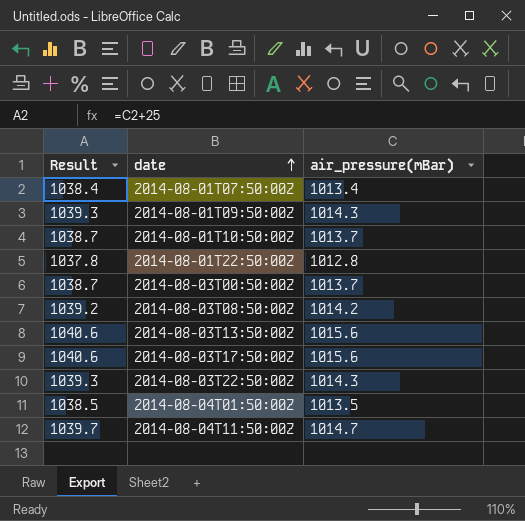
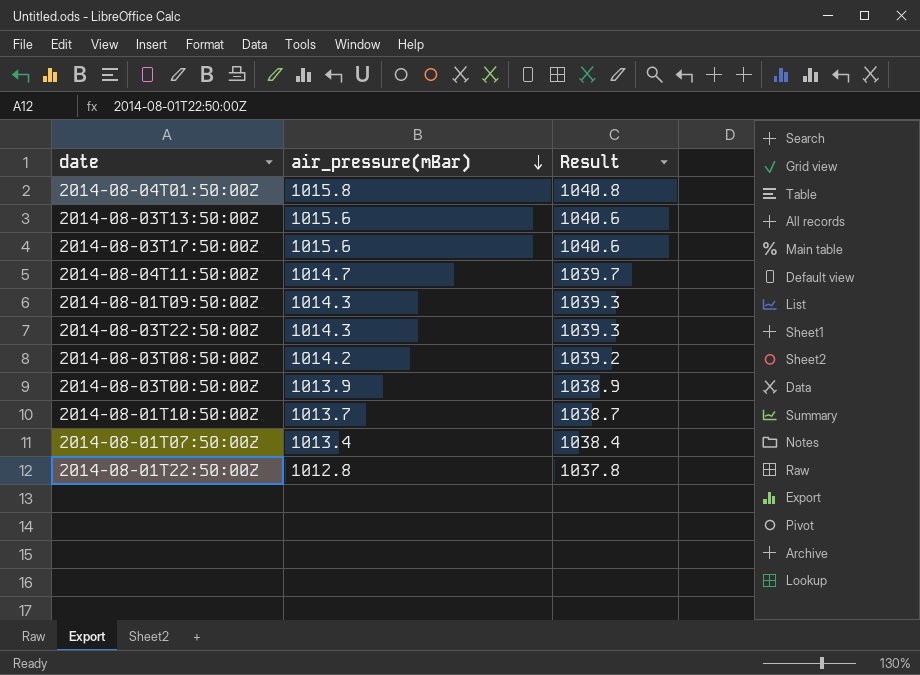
row order: date ascending -> air_pressure(mBar) descending
column Result | position: 1 -> 3
2014-08-04T01:50:00Z | air_pressure(mBar): 1013.5 -> 1015.8
2014-08-04T01:50:00Z | Result: 1038.5 -> 1040.8
2014-08-03T00:50:00Z | air_pressure(mBar): 1013.7 -> 1013.9
2014-08-03T00:50:00Z | Result: 1038.7 -> 1038.9

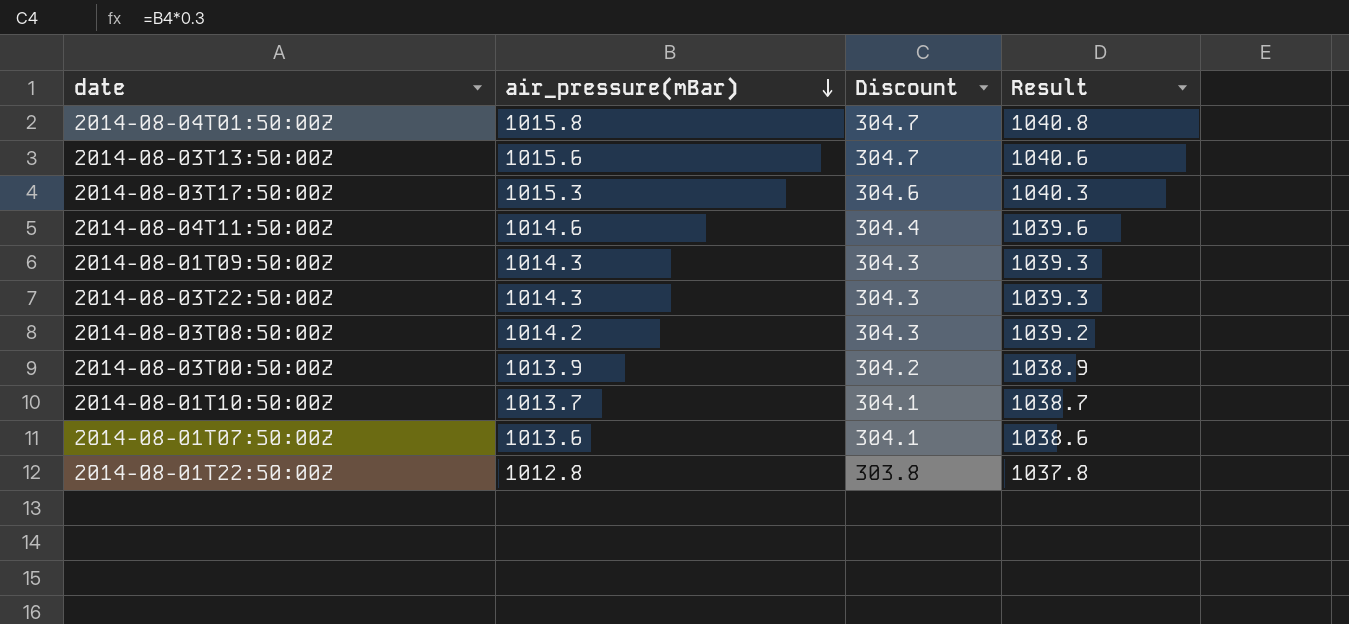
column Discount | formula: none -> [air_pressure(mBar)] * 0.3
2014-08-03T17:50:00Z | air_pressure(mBar): 1015.6 -> 1015.3
2014-08-03T17:50:00Z | Result: 1040.6 -> 1040.3
2014-08-04T11:50:00Z | air_pressure(mBar): 1014.7 -> 1014.6
2014-08-04T11:50:00Z | Result: 1039.7 -> 1039.6
2014-08-01T07:50:00Z | air_pressure(mBar): 1013.4 -> 1013.6
2014-08-01T07:50:00Z | Result: 1038.4 -> 1038.6

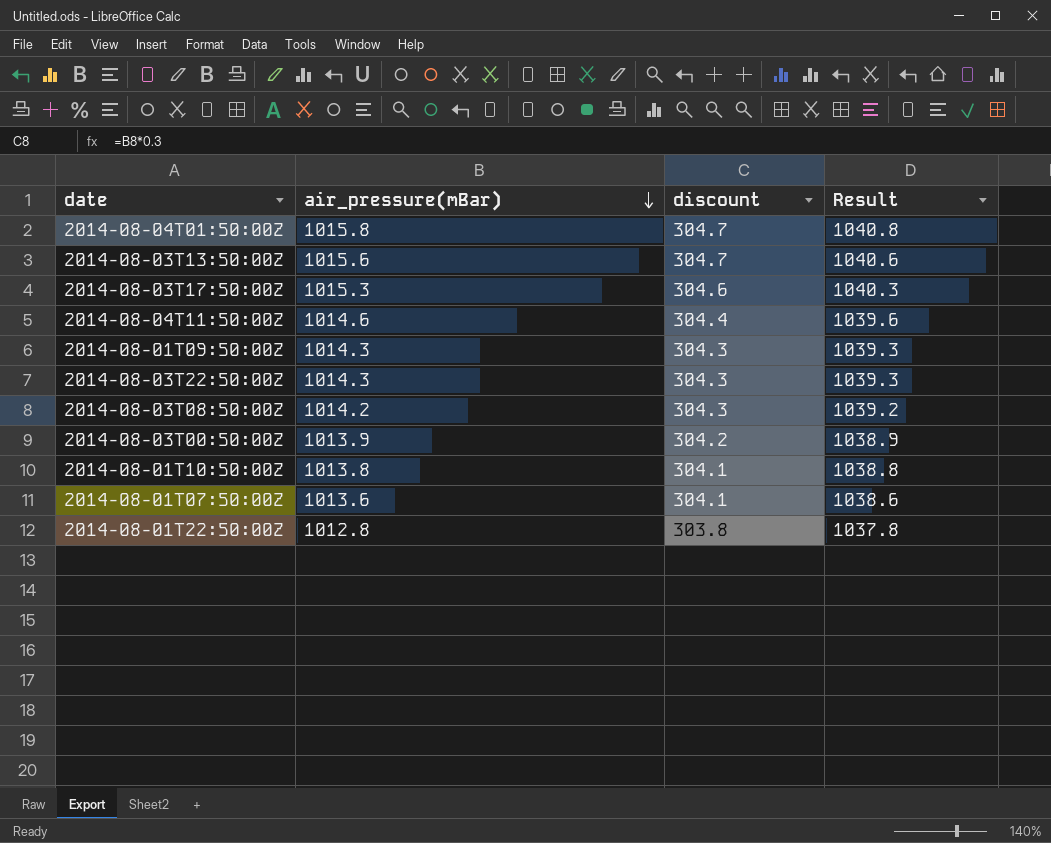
column name: Discount -> discount
2014-08-01T10:50:00Z | air_pressure(mBar): 1013.7 -> 1013.8
2014-08-01T10:50:00Z | Result: 1038.7 -> 1038.8

